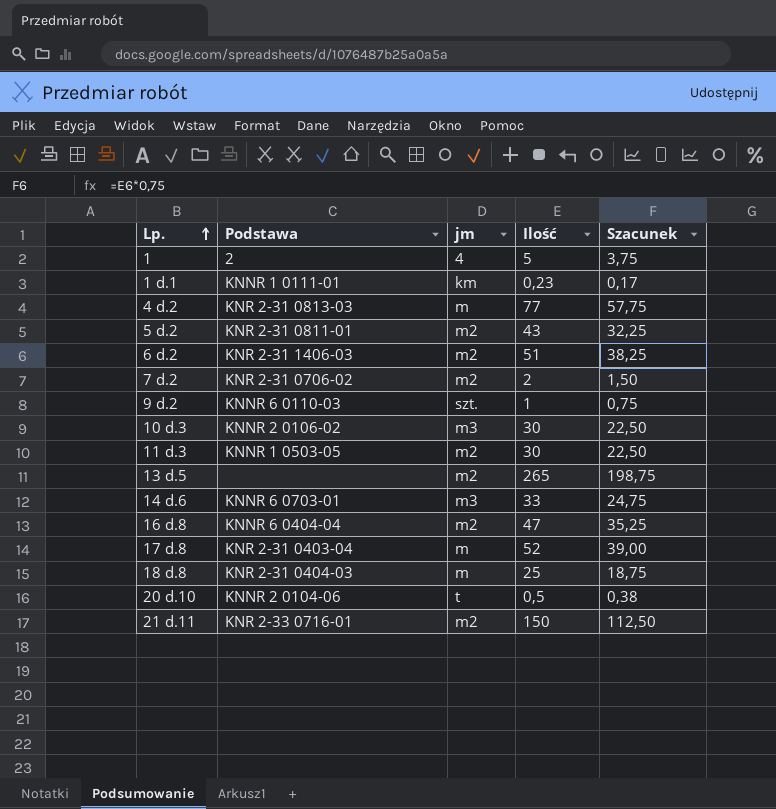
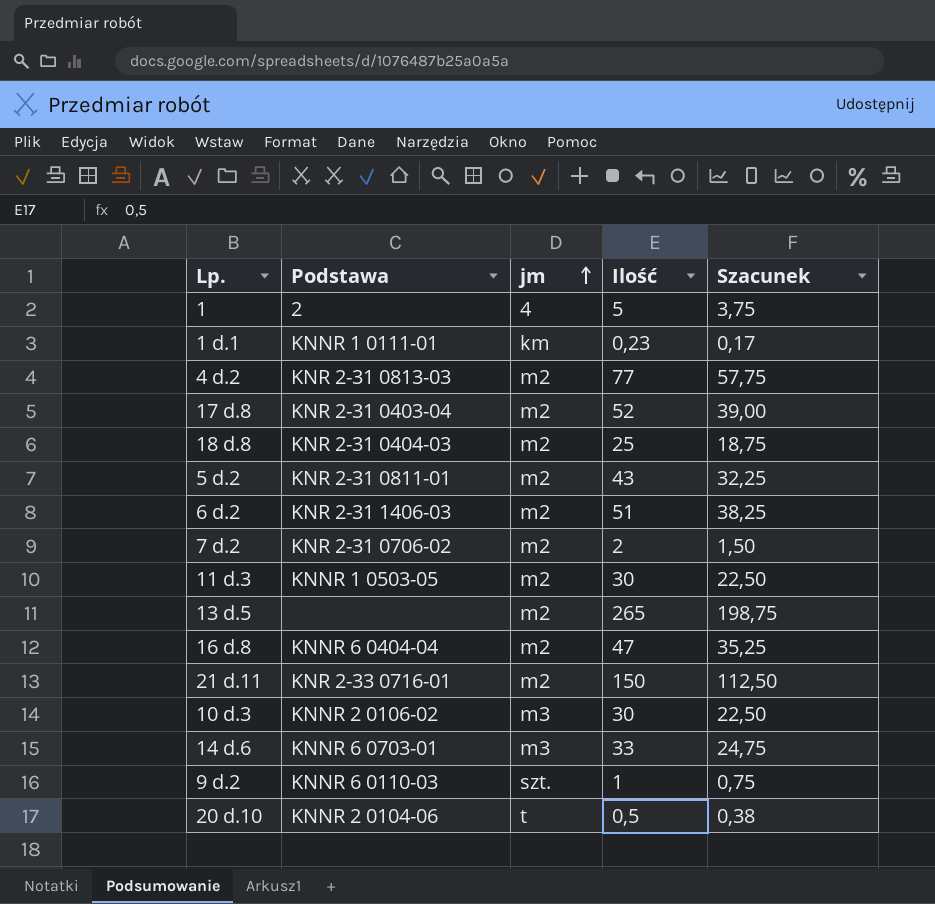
row order: Lp. ascending -> jm ascending
4 d.2 | jm: m -> m2
17 d.8 | jm: m -> m2
18 d.8 | jm: m -> m2

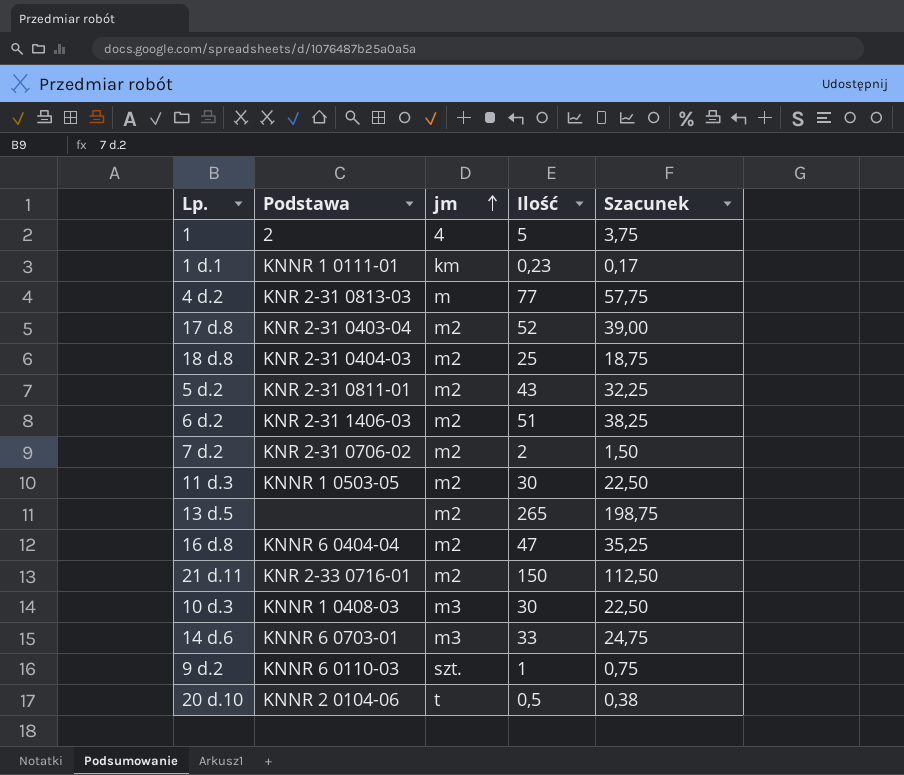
4 d.2 | jm: m2 -> m
10 d.3 | Podstawa: KNNR 2 0106-02 -> KNNR 1 0408-03

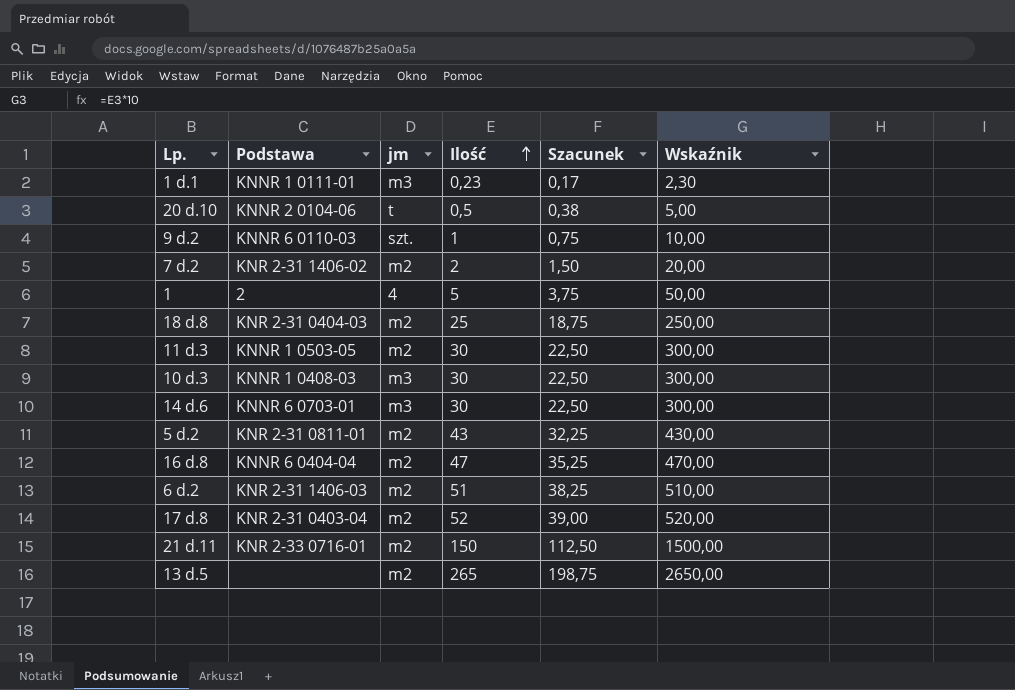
row order: jm ascending -> Ilość ascending
column Wskaźnik | formula: none -> [Ilość] * 10
row 4 d.2: KNR 2-31 0813-03 | m | 77 | 57,75 -> none
1 d.1 | jm: km -> m3
7 d.2 | Podstawa: KNR 2-31 0706-02 -> KNR 2-31 1406-02
14 d.6 | Ilość: 33 -> 30
14 d.6 | Szacunek: 24,75 -> 22,50

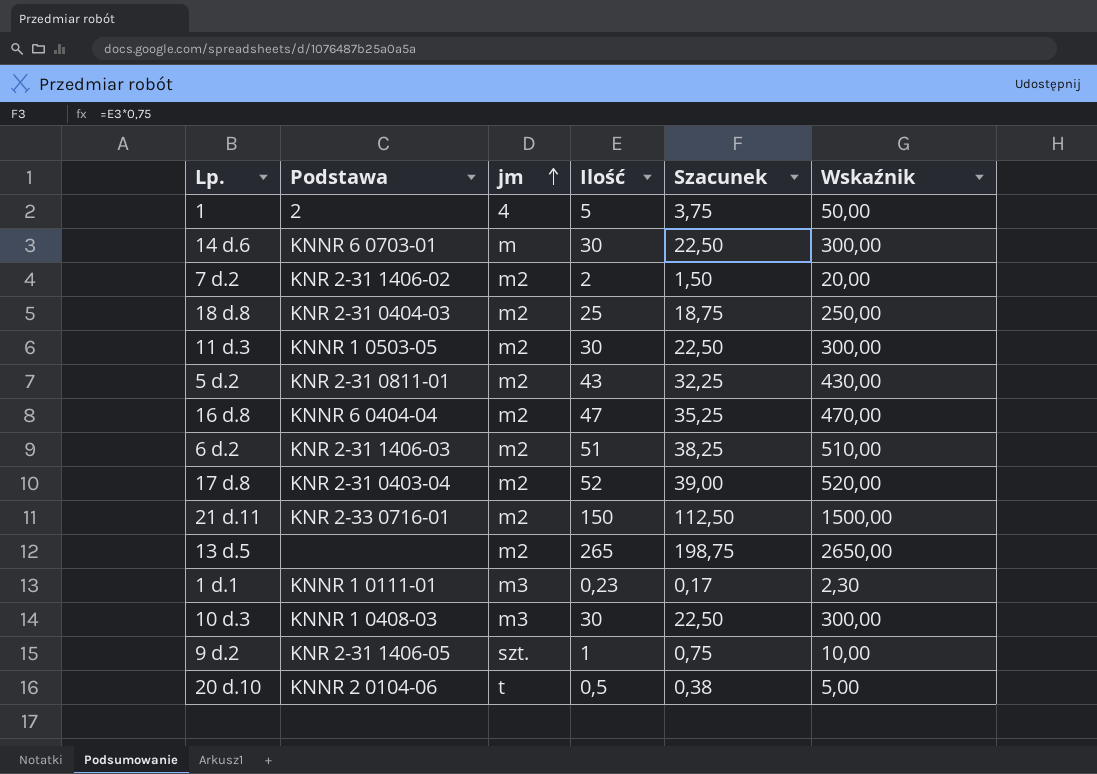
row order: Ilość ascending -> jm ascending
14 d.6 | jm: m3 -> m
9 d.2 | Podstawa: KNNR 6 0110-03 -> KNR 2-31 1406-05

